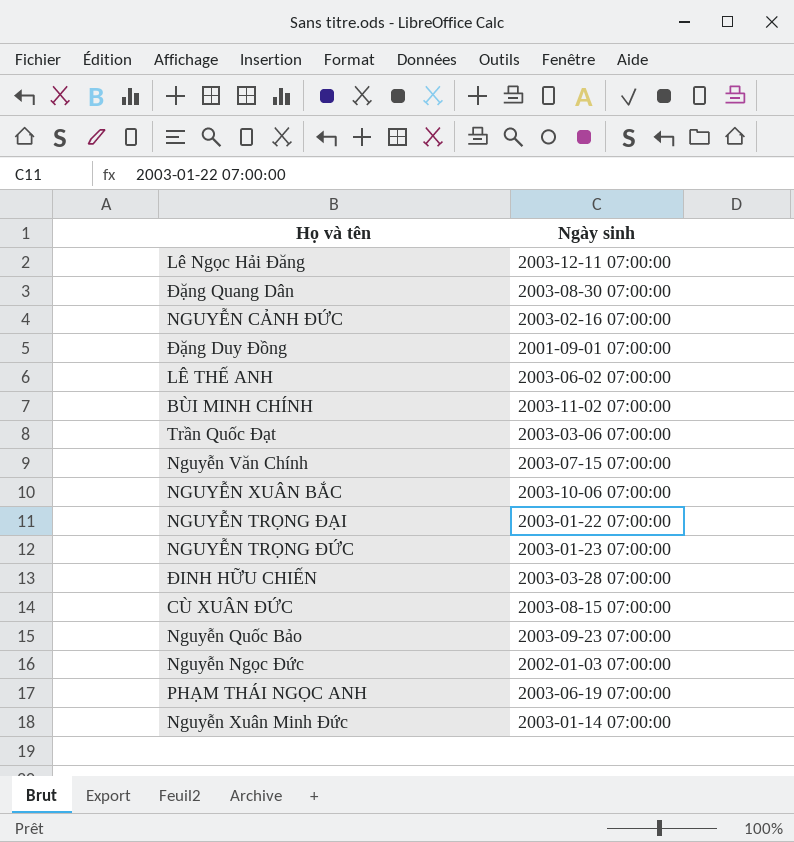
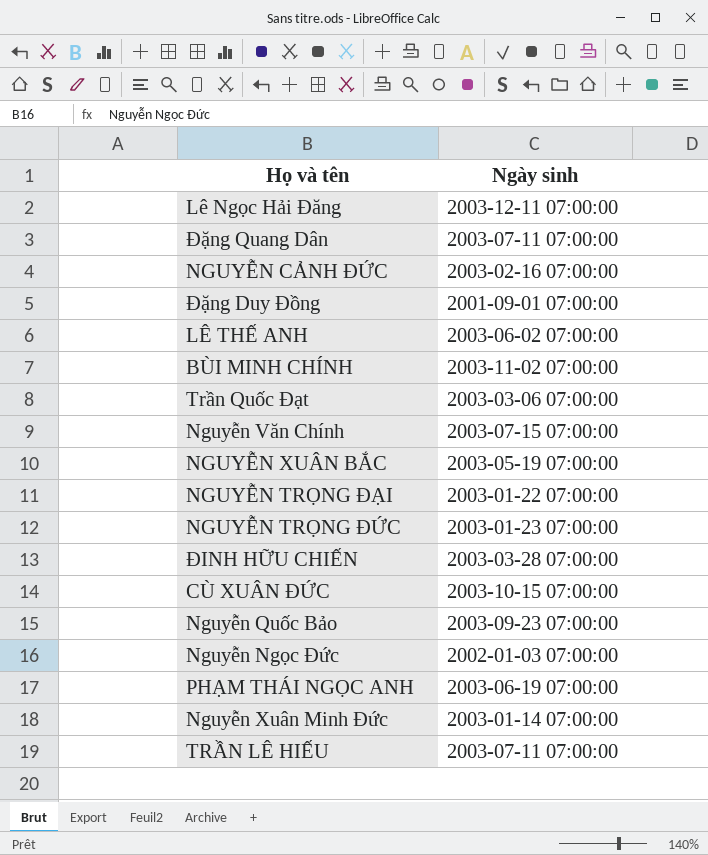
Đặng Quang Dân | Ngày sinh: 2003-08-30 07:00:00 -> 2003-07-11 07:00:00
NGUYỄN XUÂN BẮC | Ngày sinh: 2003-10-06 07:00:00 -> 2003-05-19 07:00:00
CÙ XUÂN ĐỨC | Ngày sinh: 2003-08-15 07:00:00 -> 2003-10-15 07:00:00
row TRẦN LÊ HIẾU: none -> 2003-07-11 07:00:00

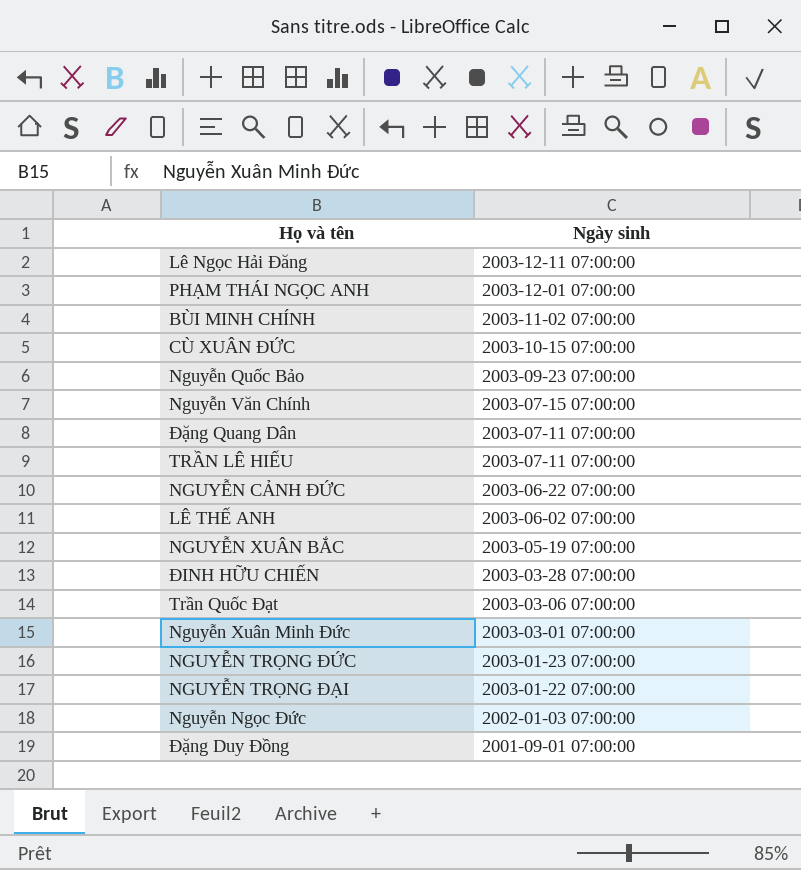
row order: none -> Ngày sinh descending
PHẠM THÁI NGỌC ANH | Ngày sinh: 2003-06-19 07:00:00 -> 2003-12-01 07:00:00
NGUYỄN CẢNH ĐỨC | Ngày sinh: 2003-02-16 07:00:00 -> 2003-06-22 07:00:00
Nguyễn Xuân Minh Đức | Ngày sinh: 2003-01-14 07:00:00 -> 2003-03-01 07:00:00

